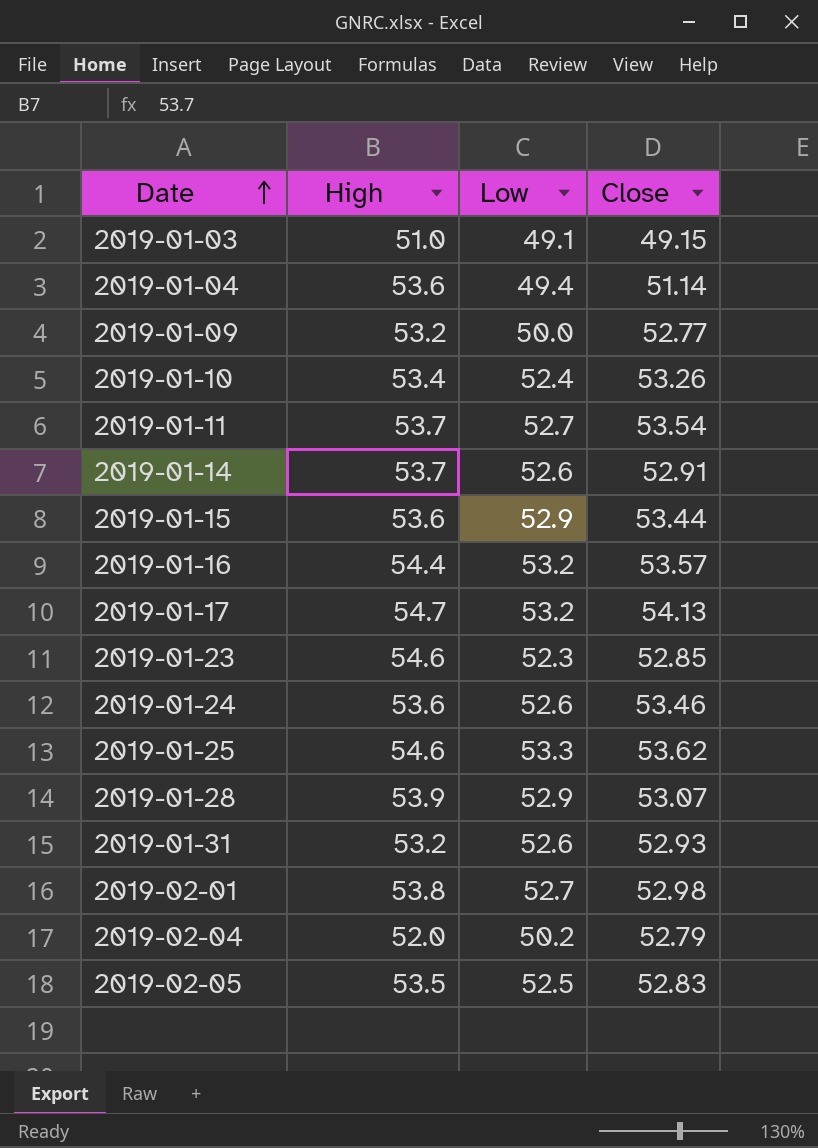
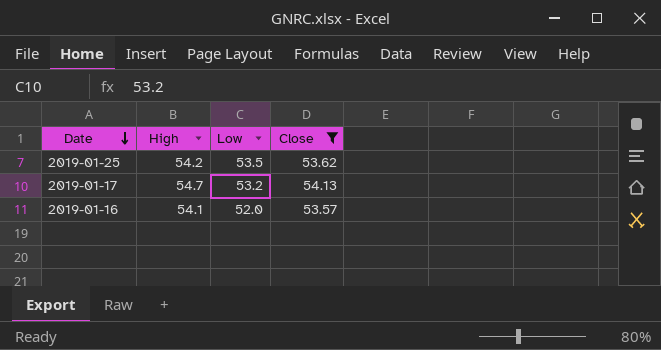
filter: none -> Close >= 53.57
row order: Date ascending -> Date descending
2019-01-25 | High: 54.6 -> 54.2
2019-01-25 | Low: 53.3 -> 53.5
2019-01-16 | High: 54.4 -> 54.1
2019-01-16 | Low: 53.2 -> 52.0

